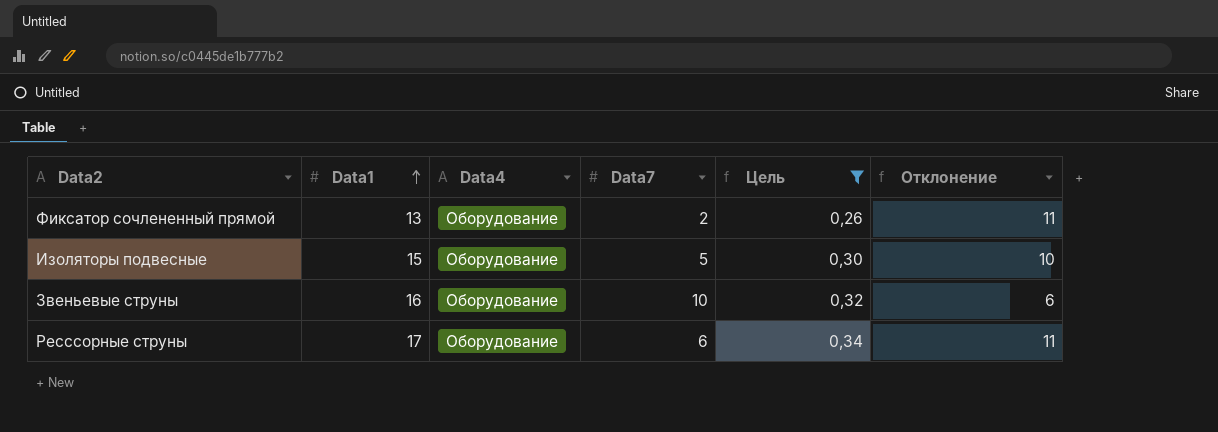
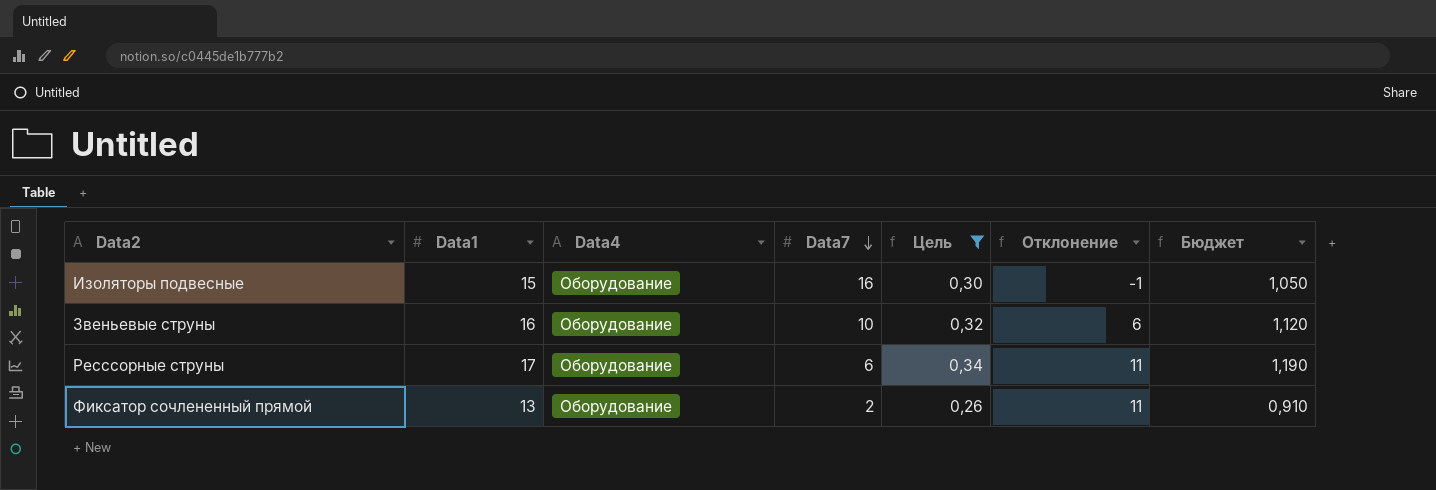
row order: Data1 ascending -> Data7 descending
column Бюджет | formula: none -> [Data1] * 0,07
Изоляторы подвесные | Data7: 5 -> 16
Изоляторы подвесные | Отклонение: 10 -> -1

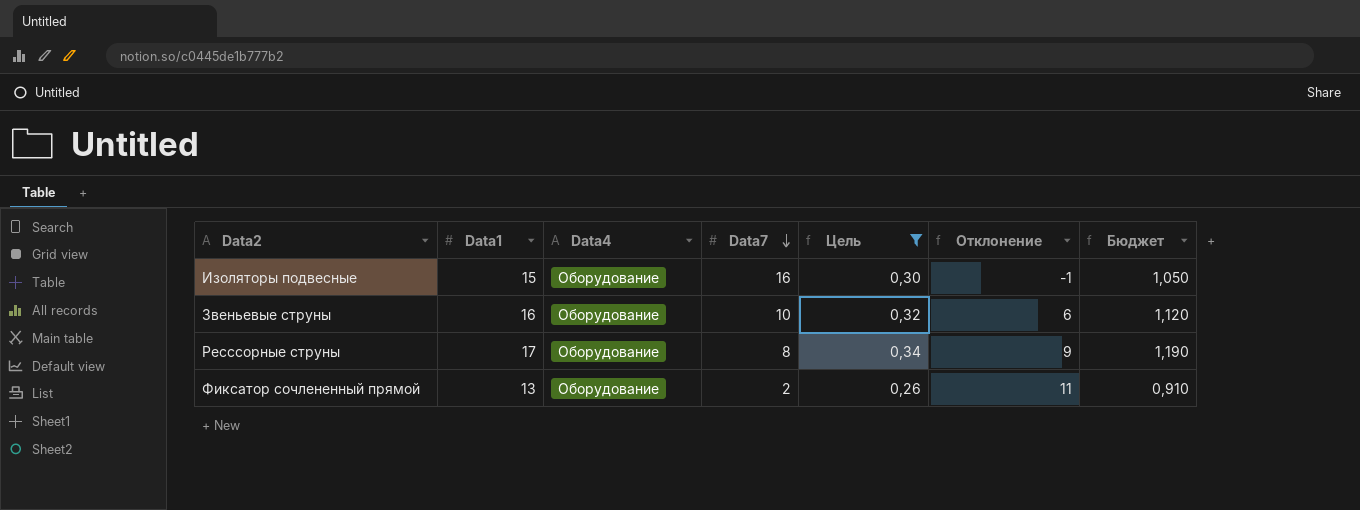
Ресссорные струны | Data7: 6 -> 8
Ресссорные струны | Отклонение: 11 -> 9

